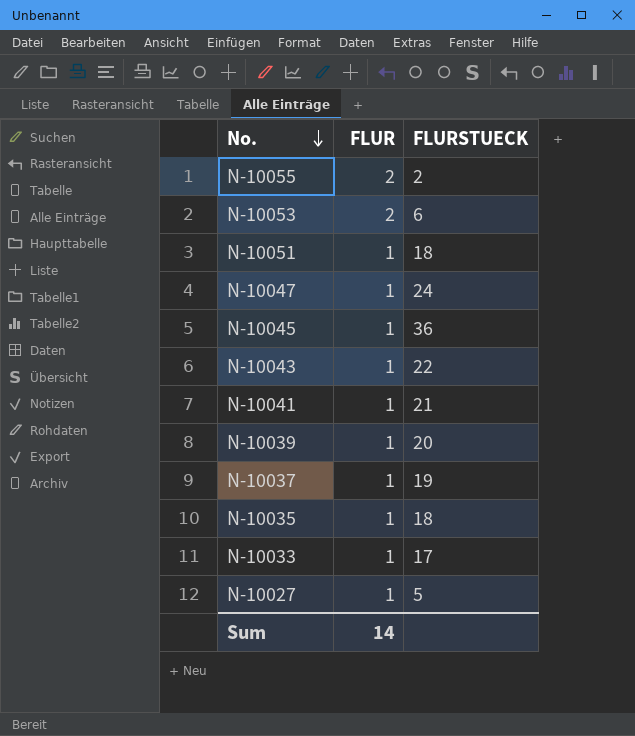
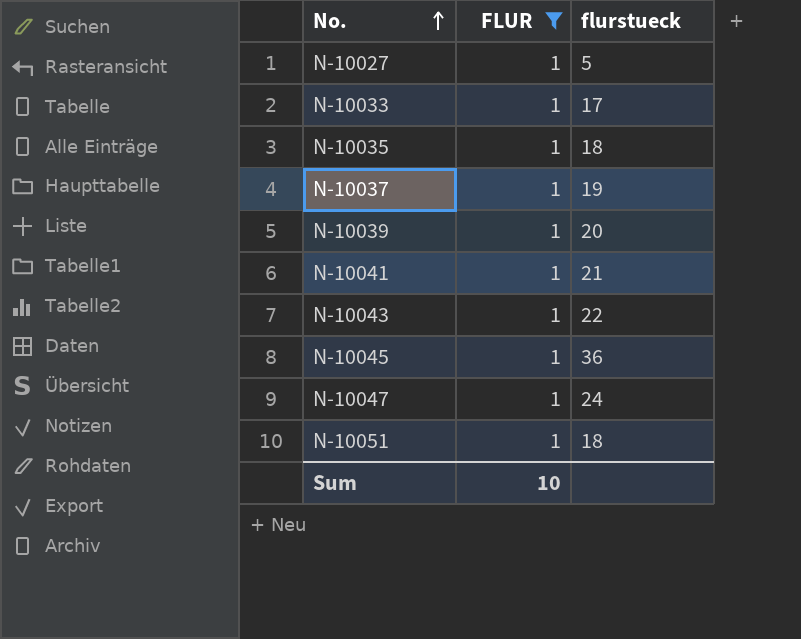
filter: none -> FLUR = 1
row order: No. descending -> No. ascending
column name: FLURSTUECK -> flurstueck
Sum | FLUR: 14 -> 10

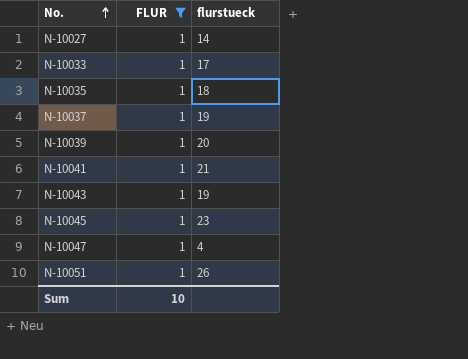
N-10027 | flurstueck: 5 -> 14
N-10043 | flurstueck: 22 -> 19
N-10045 | flurstueck: 36 -> 23
N-10047 | flurstueck: 24 -> 4
N-10051 | flurstueck: 18 -> 26

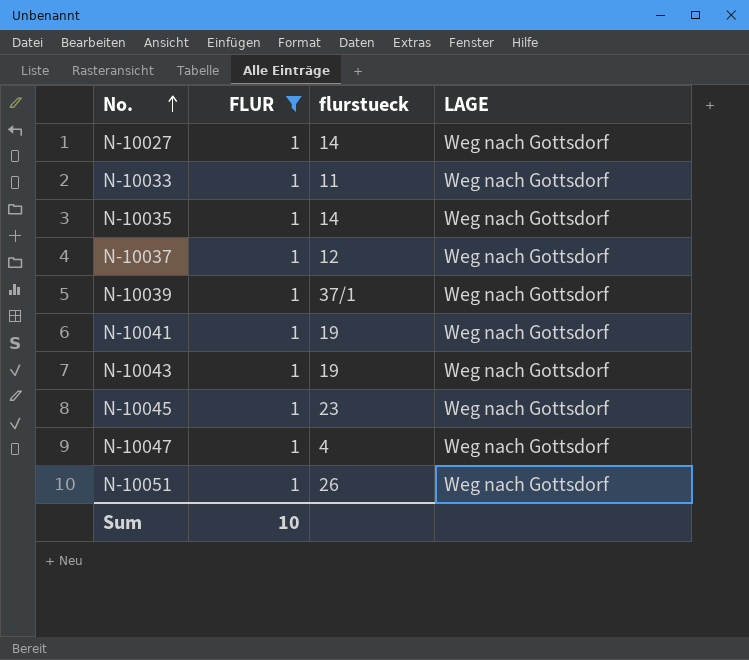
column LAGE | position: none -> 4
N-10033 | flurstueck: 17 -> 11
N-10035 | flurstueck: 18 -> 14
N-10037 | flurstueck: 19 -> 12
N-10039 | flurstueck: 20 -> 37/1
N-10041 | flurstueck: 21 -> 19

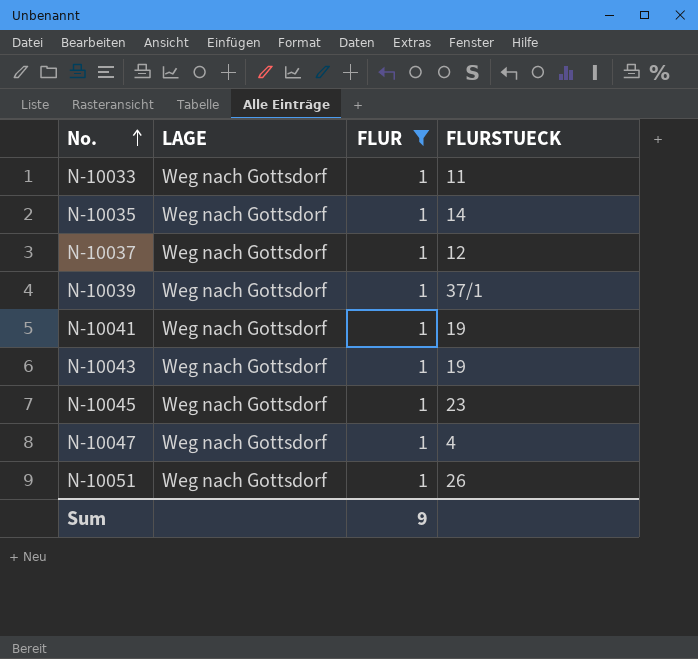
column LAGE | position: 4 -> 2
column name: flurstueck -> FLURSTUECK
row N-10027: 1 | 14 | Weg nach Gottsdorf -> none
Sum | FLUR: 10 -> 9

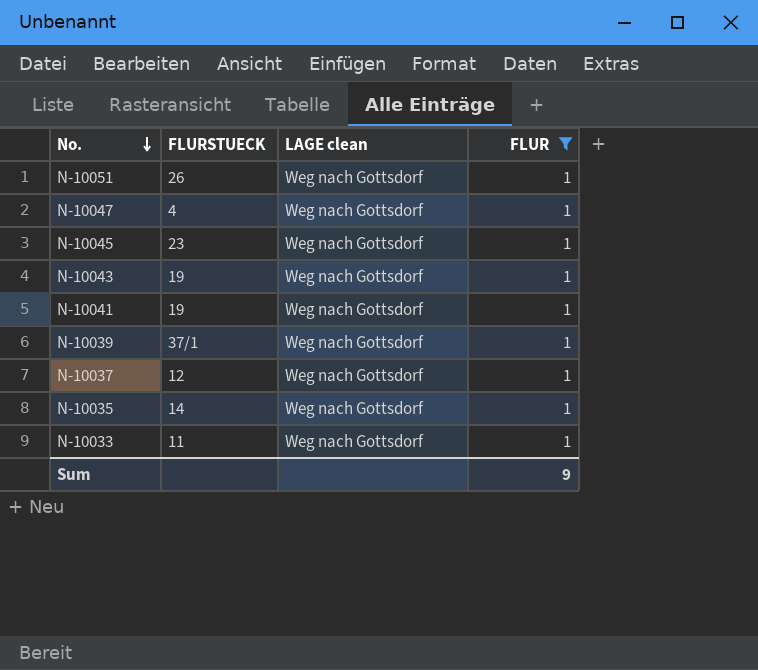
row order: No. ascending -> No. descending
column FLURSTUECK | position: 4 -> 2
column name: LAGE -> LAGE clean

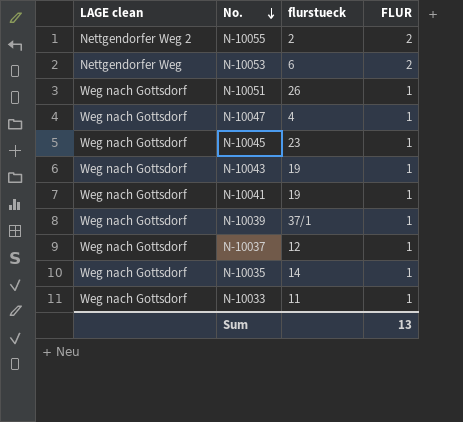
filter: FLUR = 1 -> none
column LAGE clean | position: 3 -> 1
column name: FLURSTUECK -> flurstueck
Sum | FLUR: 9 -> 13

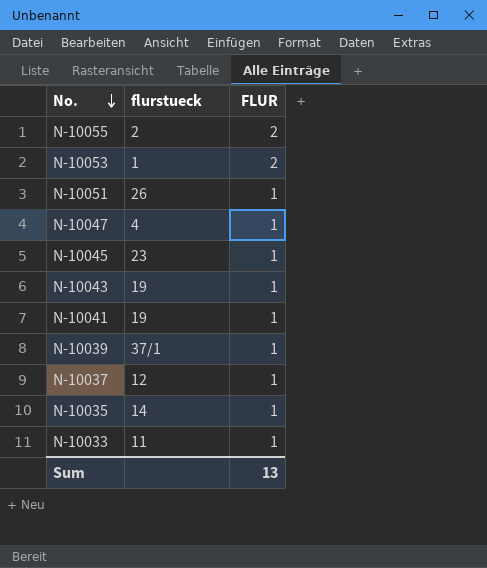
column LAGE clean | position: 1 -> none
N-10053 | flurstueck: 6 -> 1

